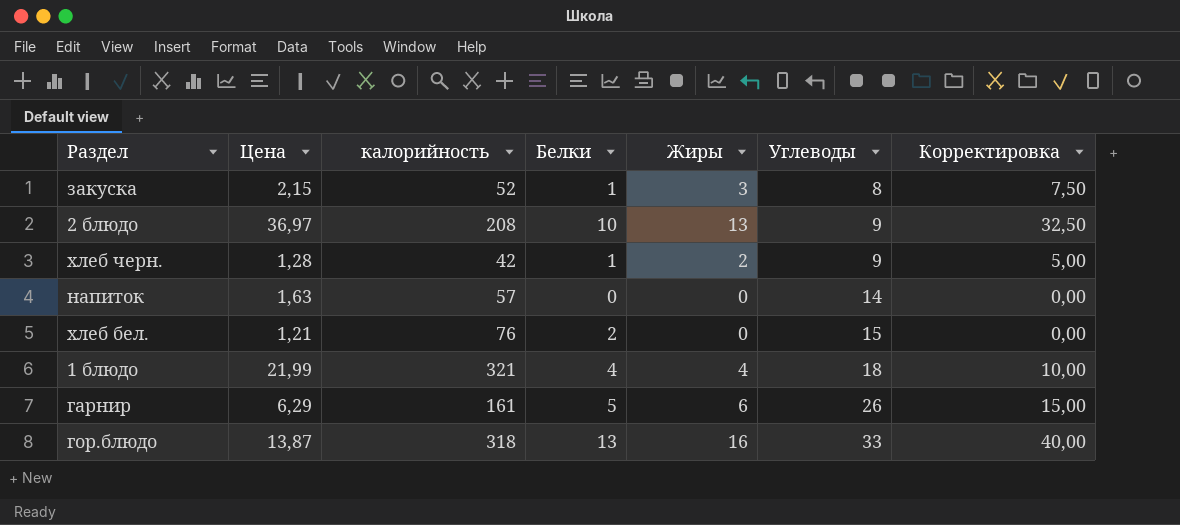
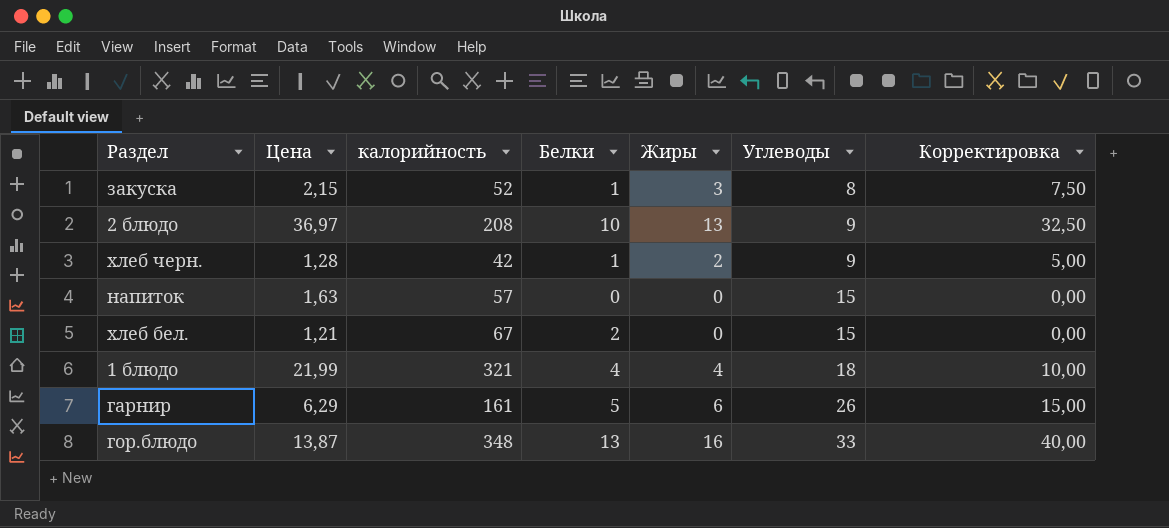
напиток | Углеводы: 14 -> 15
хлеб бел. | калорийность: 76 -> 67
гор.блюдо | калорийность: 318 -> 348

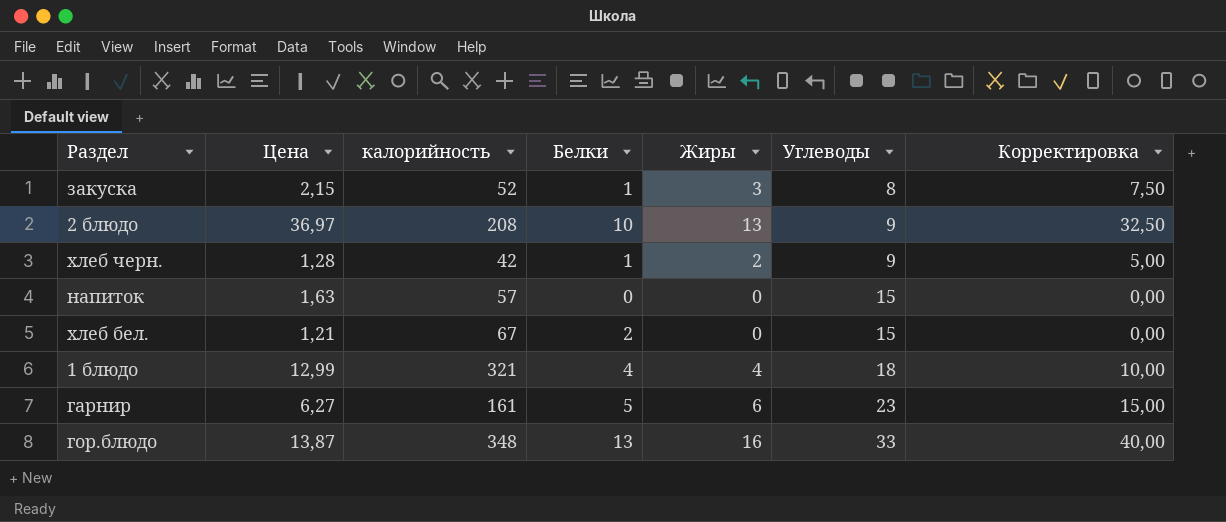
1 блюдо | Цена: 21,99 -> 12,99
гарнир | Цена: 6,29 -> 6,27
гарнир | Углеводы: 26 -> 23

